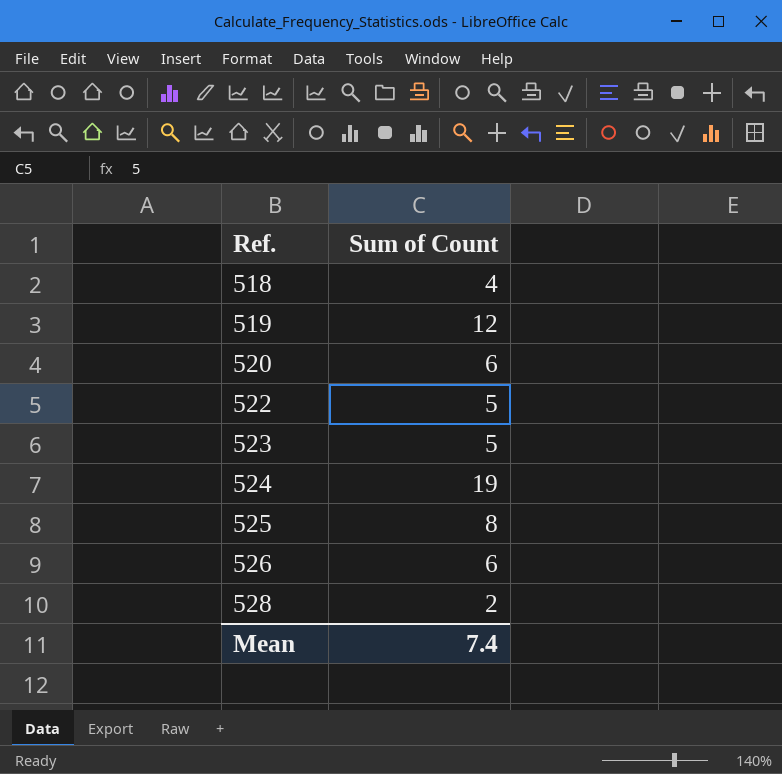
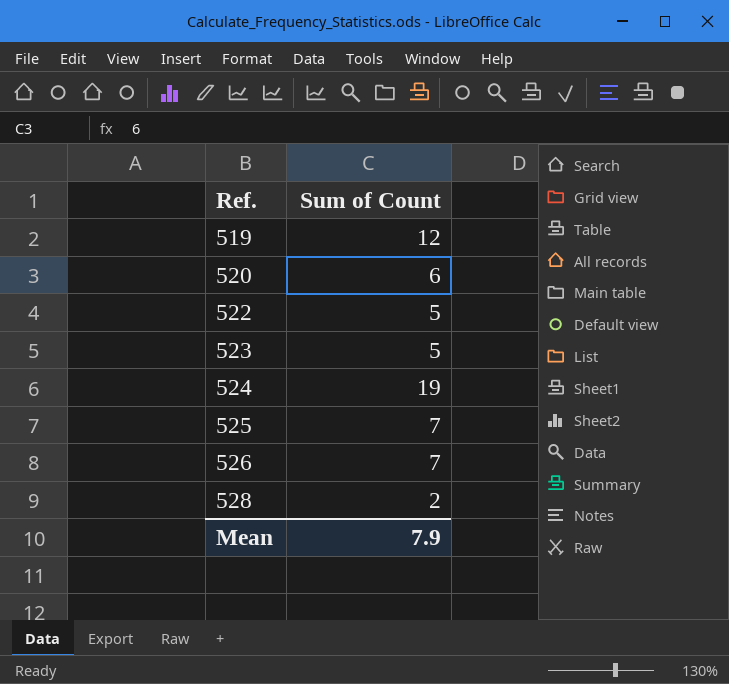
row 518: 4 -> none
525 | Sum of Count: 8 -> 7
526 | Sum of Count: 6 -> 7
Mean | Sum of Count: 7.4 -> 7.9

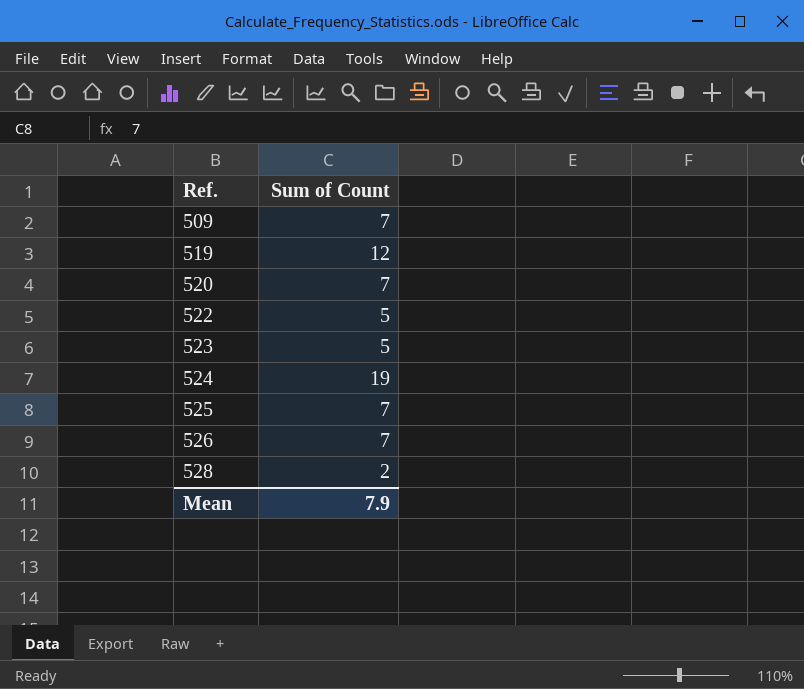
row 509: none -> 7
520 | Sum of Count: 6 -> 7

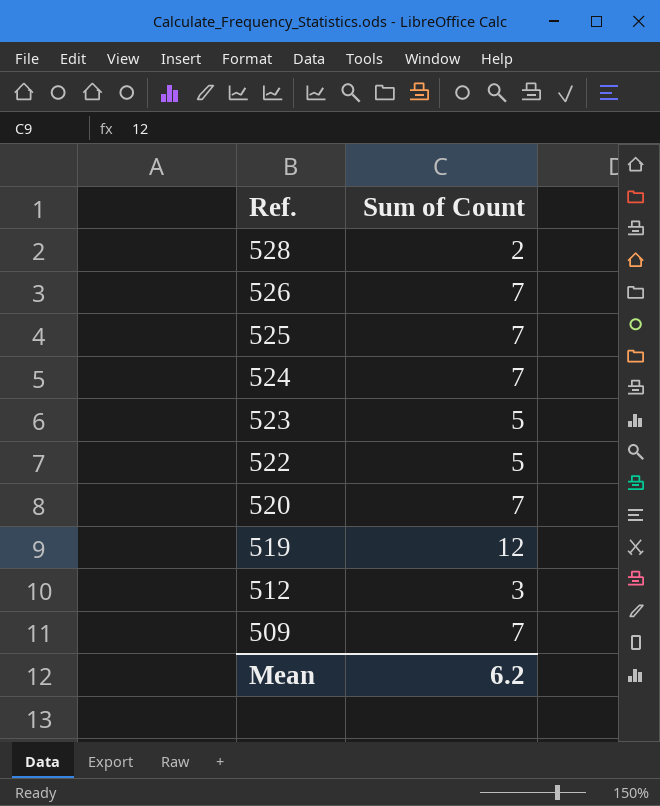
row order: Ref. ascending -> Ref. descending
524 | Sum of Count: 19 -> 7
row 512: none -> 3
Mean | Sum of Count: 7.9 -> 6.2

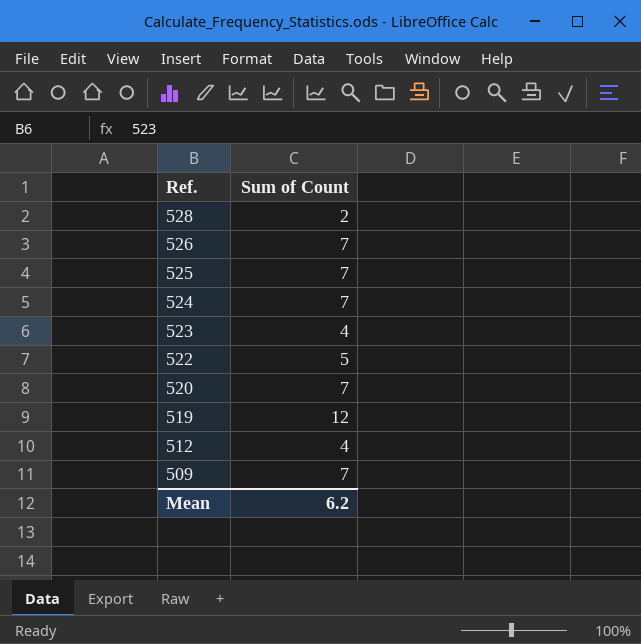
523 | Sum of Count: 5 -> 4
512 | Sum of Count: 3 -> 4

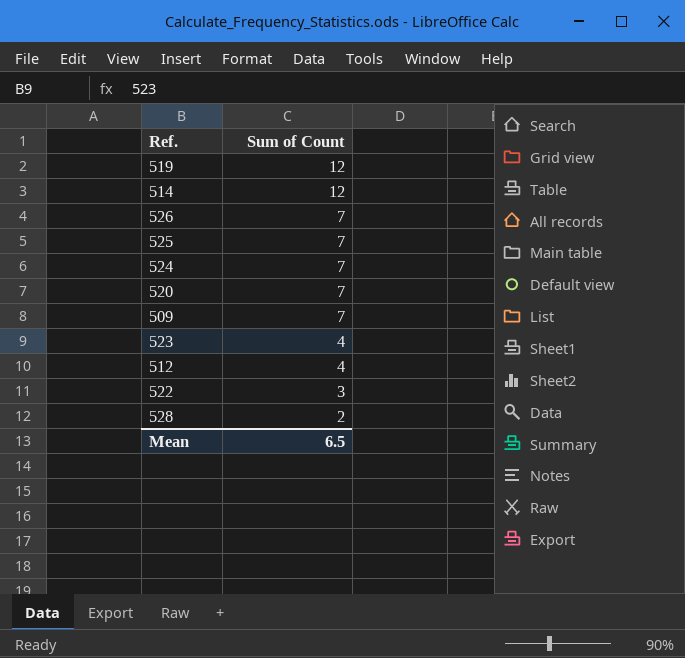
row order: Ref. descending -> Sum of Count descending
row 514: none -> 12
522 | Sum of Count: 5 -> 3
Mean | Sum of Count: 6.2 -> 6.5

